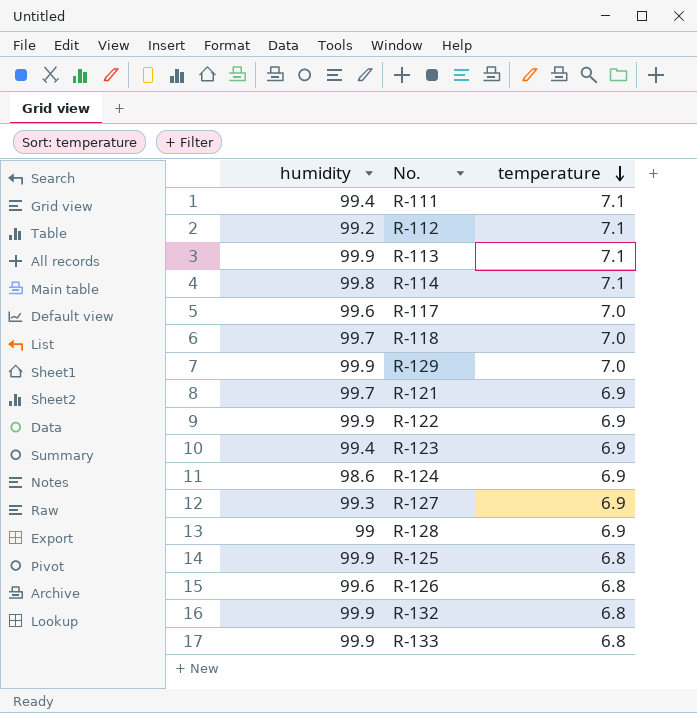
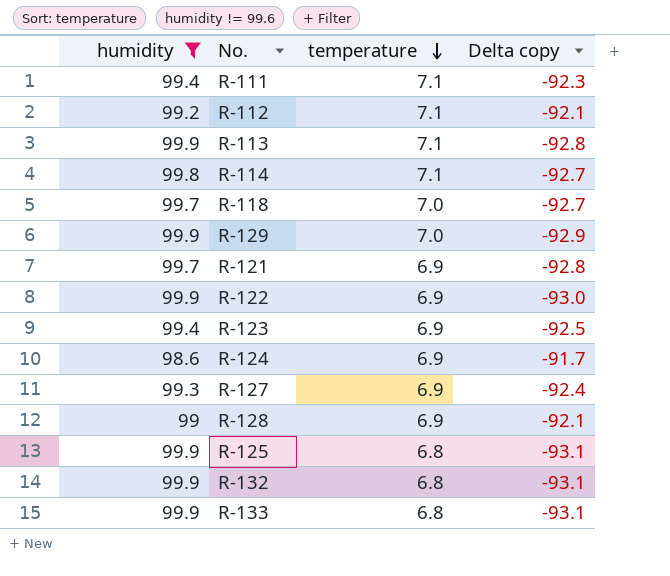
filter: none -> humidity != 99.6
column Delta copy | formula: none -> [temperature] - [humidity]

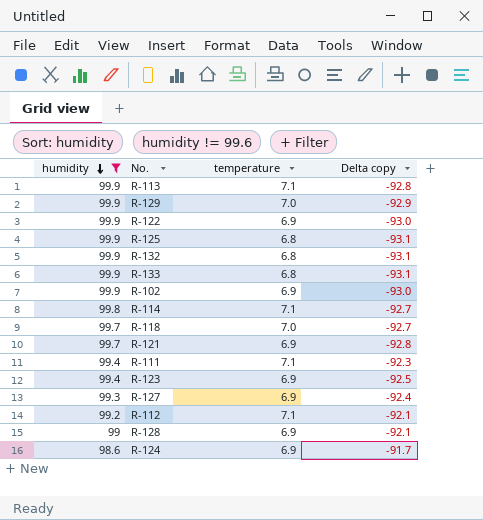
row order: temperature descending -> humidity descending
row R-102: none -> 99.9 | 6.9 | -93.0

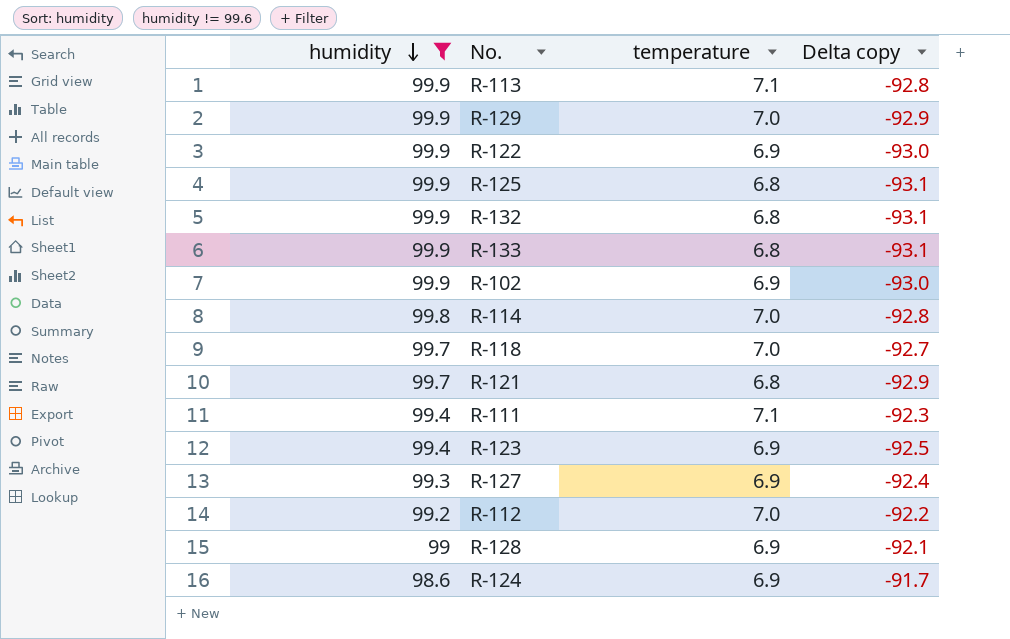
R-114 | temperature: 7.1 -> 7.0
R-114 | Delta copy: -92.7 -> -92.8
R-121 | temperature: 6.9 -> 6.8
R-121 | Delta copy: -92.8 -> -92.9
R-112 | temperature: 7.1 -> 7.0
R-112 | Delta copy: -92.1 -> -92.2

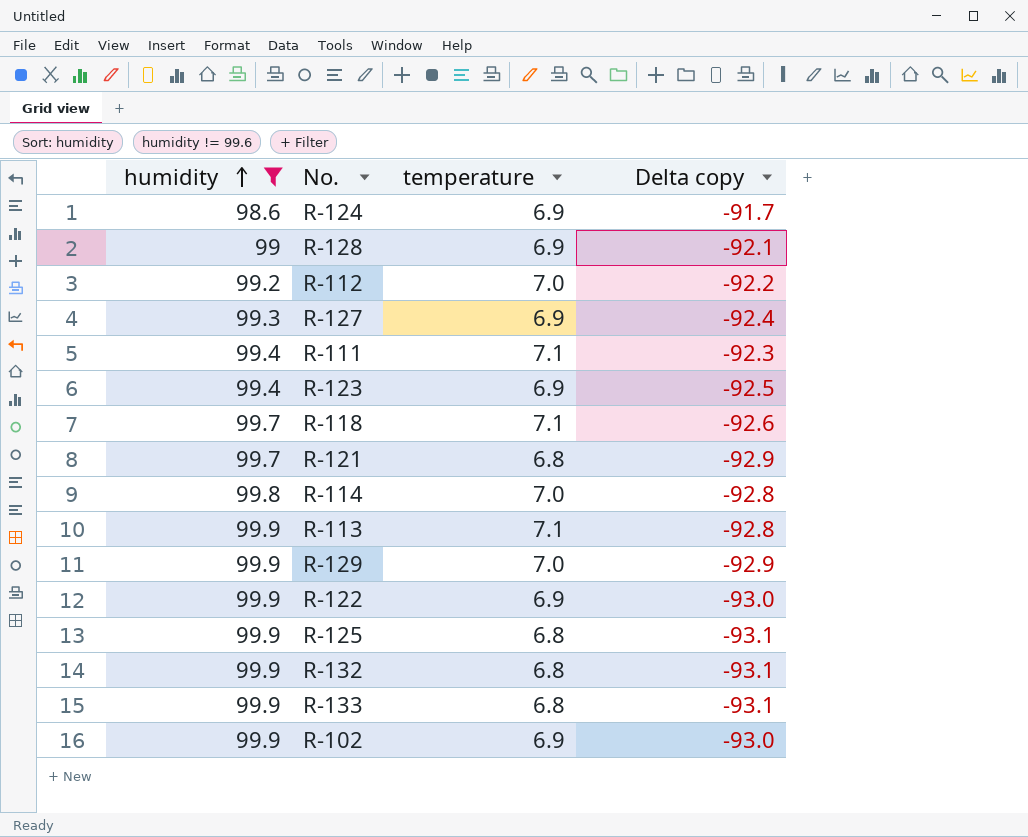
row order: humidity descending -> humidity ascending
R-118 | temperature: 7.0 -> 7.1
R-118 | Delta copy: -92.7 -> -92.6

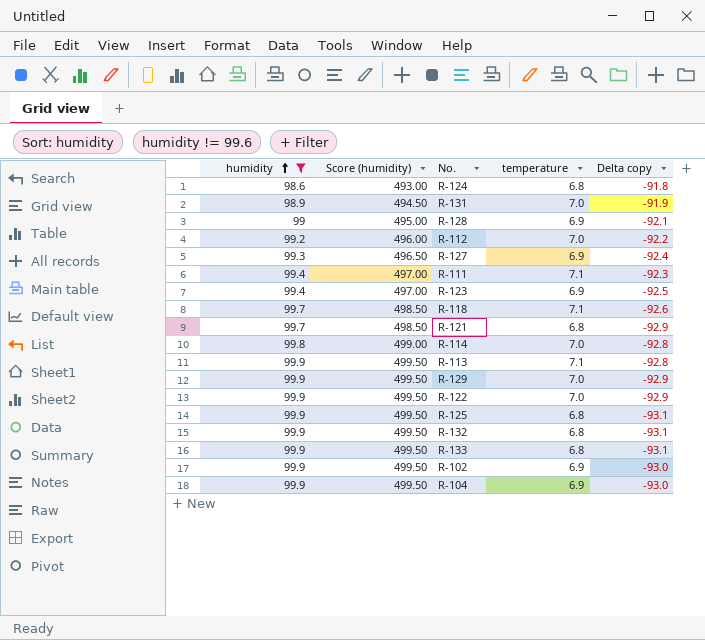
column Score (humidity) | formula: none -> [humidity] * 5
R-124 | temperature: 6.9 -> 6.8
R-124 | Delta copy: -91.7 -> -91.8
row R-131: none -> 98.9 | 494.50 | 7.0 | -91.9
R-122 | temperature: 6.9 -> 7.0
R-122 | Delta copy: -93.0 -> -92.9
row R-104: none -> 99.9 | 499.50 | 6.9 | -93.0

